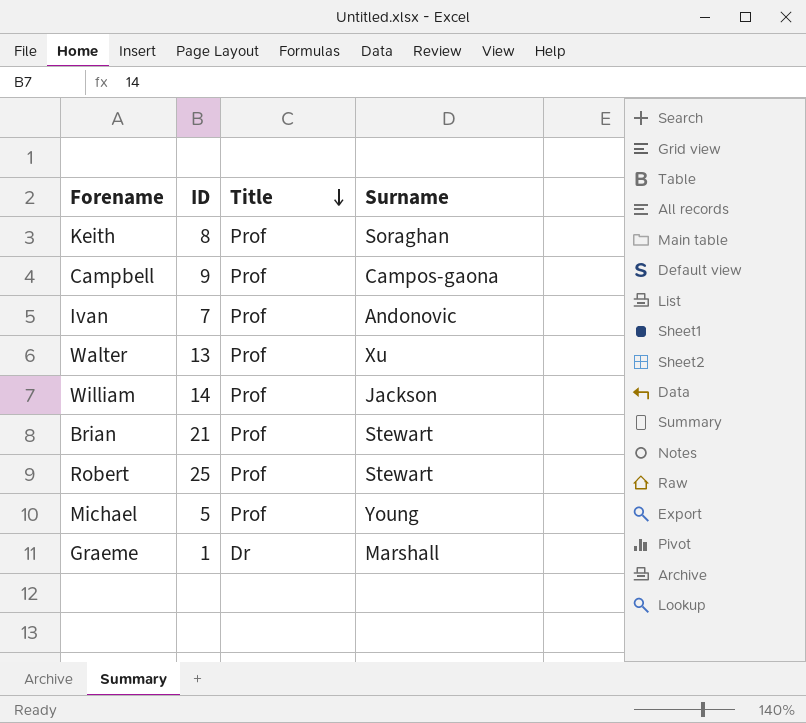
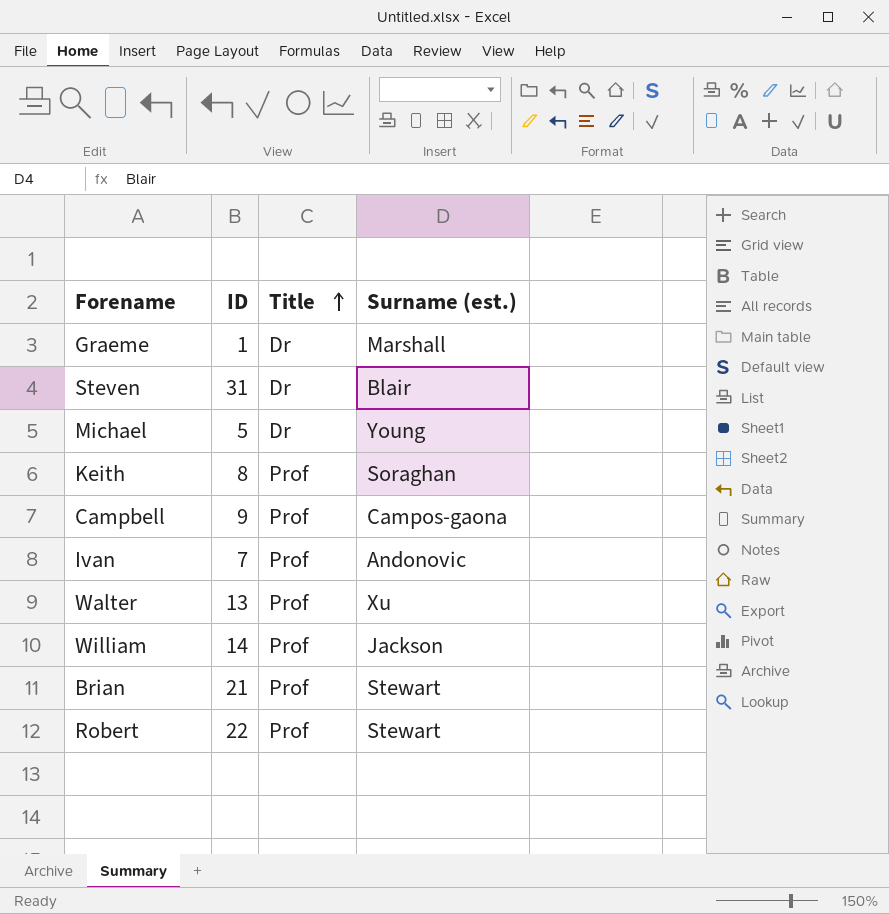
row order: Title descending -> Title ascending
column name: Surname -> Surname (est.)
row Steven: none -> 31 | Dr | Blair
Michael | Title: Prof -> Dr
Robert | ID: 25 -> 22

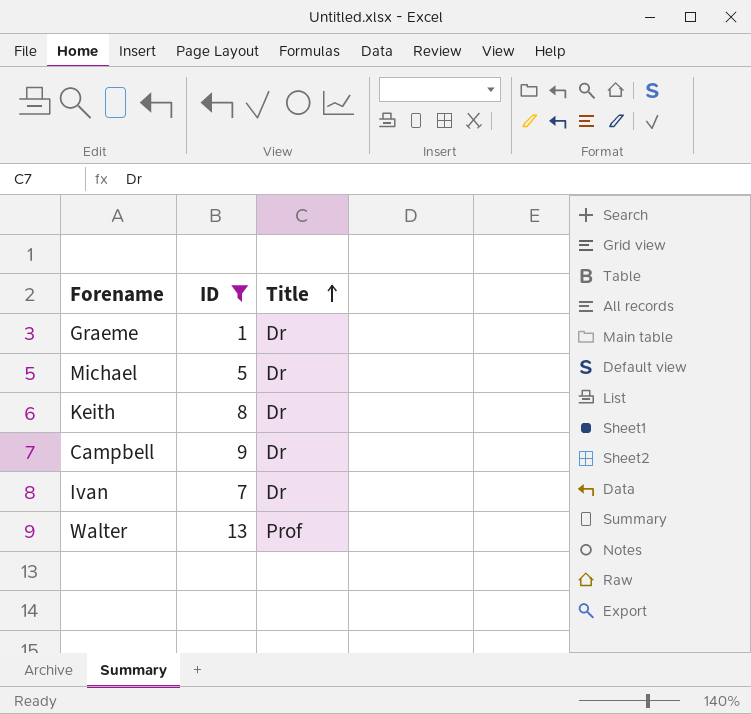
filter: none -> ID <= 13
column Surname (est.) | position: 4 -> none
Keith | Title: Prof -> Dr
Campbell | Title: Prof -> Dr
Ivan | Title: Prof -> Dr

